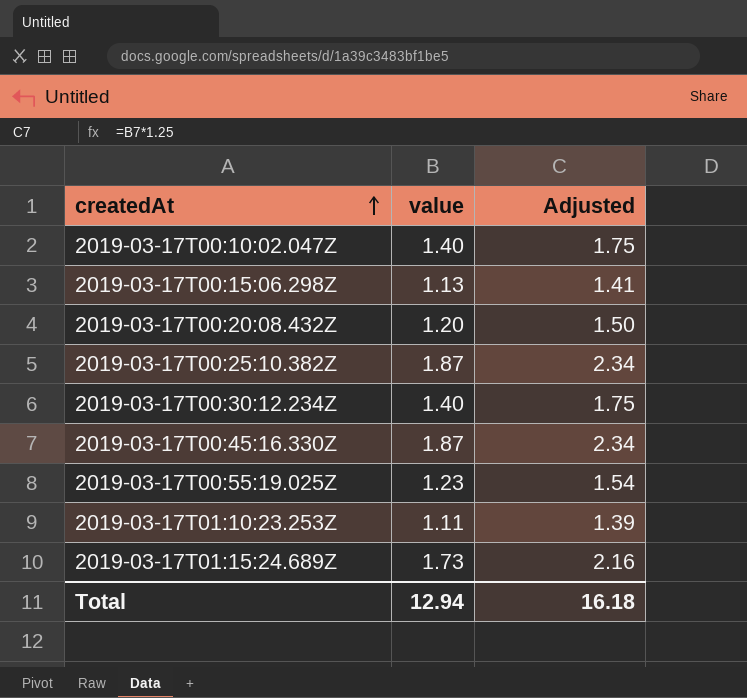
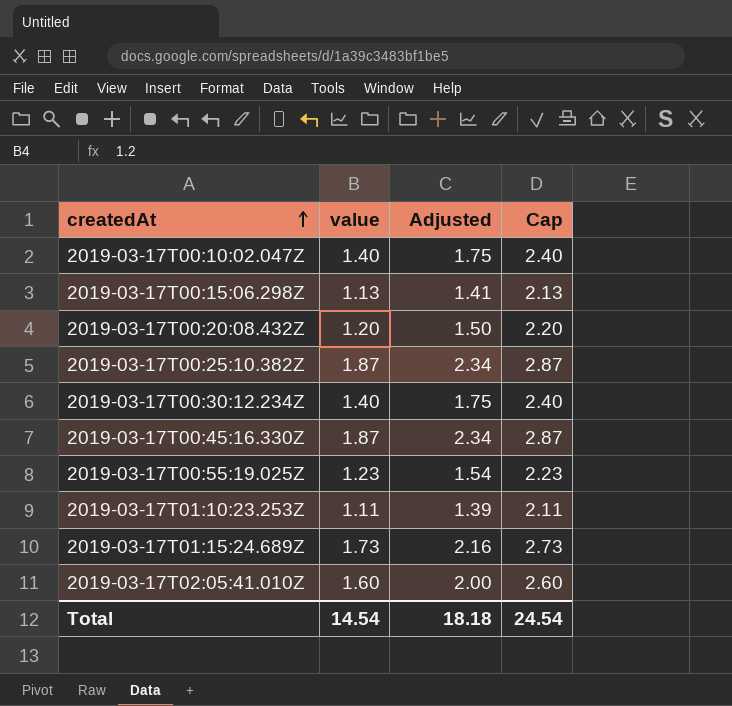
column Cap | formula: none -> [value] + 1
row 2019-03-17T02:05:41.010Z: none -> 1.60 | 2.00 | 2.60
Total | value: 12.94 -> 14.54
Total | Adjusted: 16.18 -> 18.18

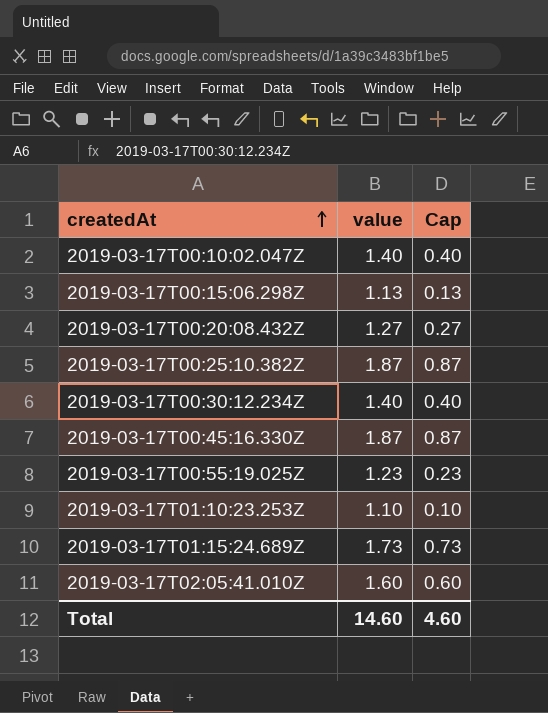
column Adjusted | formula: [value] * 1.25 -> none
column Cap | formula: [value] + 1 -> [value] - 1
2019-03-17T00:20:08.432Z | value: 1.20 -> 1.27
2019-03-17T01:10:23.253Z | value: 1.11 -> 1.10
Total | value: 14.54 -> 14.60
Total | Cap: 24.54 -> 4.60

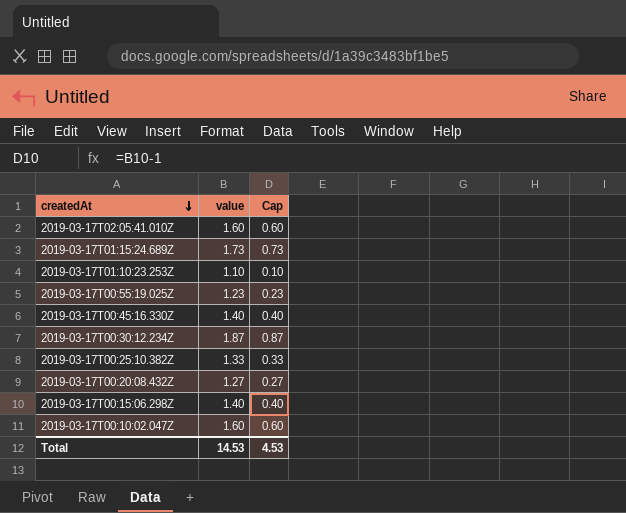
row order: createdAt ascending -> createdAt descending
2019-03-17T00:45:16.330Z | value: 1.87 -> 1.40
2019-03-17T00:45:16.330Z | Cap: 0.87 -> 0.40
2019-03-17T00:30:12.234Z | value: 1.40 -> 1.87
2019-03-17T00:30:12.234Z | Cap: 0.40 -> 0.87
2019-03-17T00:25:10.382Z | value: 1.87 -> 1.33
2019-03-17T00:25:10.382Z | Cap: 0.87 -> 0.33
2019-03-17T00:15:06.298Z | value: 1.13 -> 1.40
2019-03-17T00:15:06.298Z | Cap: 0.13 -> 0.40
2019-03-17T00:10:02.047Z | value: 1.40 -> 1.60
2019-03-17T00:10:02.047Z | Cap: 0.40 -> 0.60
Total | value: 14.60 -> 14.53
Total | Cap: 4.60 -> 4.53

